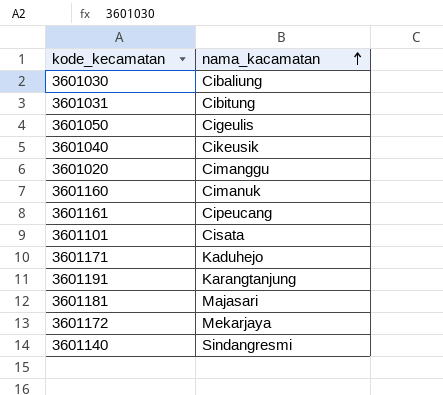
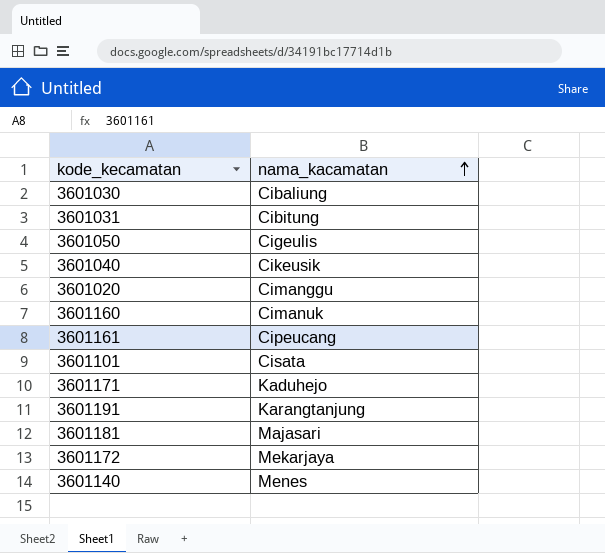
3601140 | nama_kacamatan: Sindangresmi -> Menes

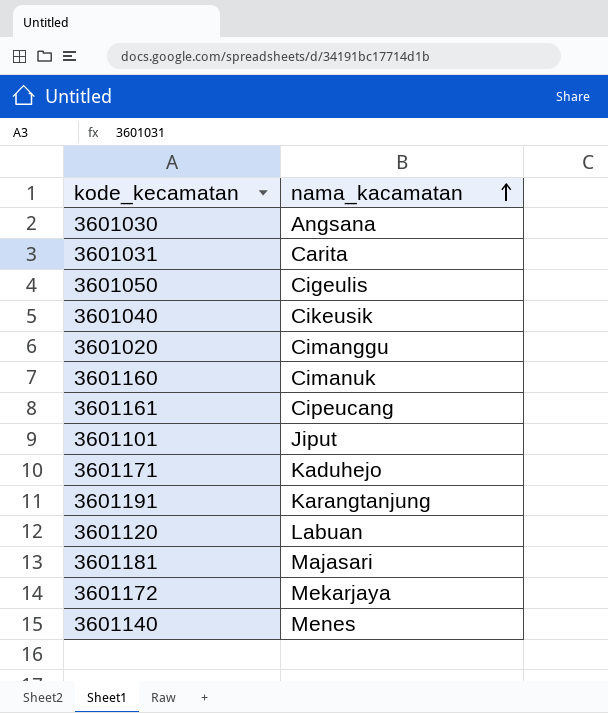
3601030 | nama_kacamatan: Cibaliung -> Angsana
3601031 | nama_kacamatan: Cibitung -> Carita
3601101 | nama_kacamatan: Cisata -> Jiput
row 3601120: none -> Labuan

